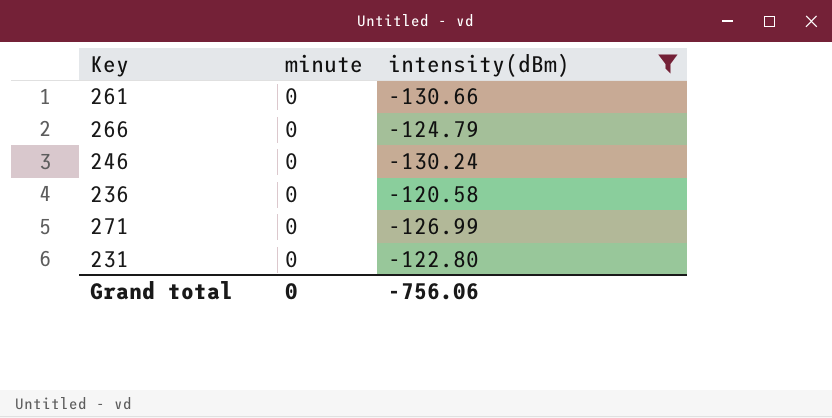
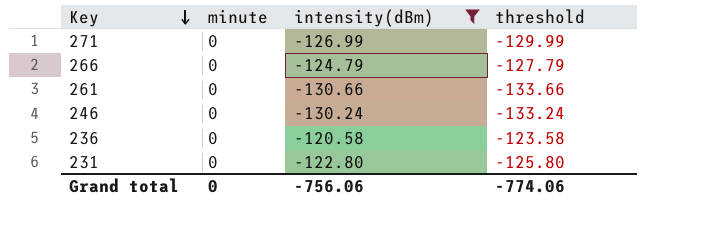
row order: none -> Key descending
column threshold | formula: none -> [intensity(dBm)] - 3

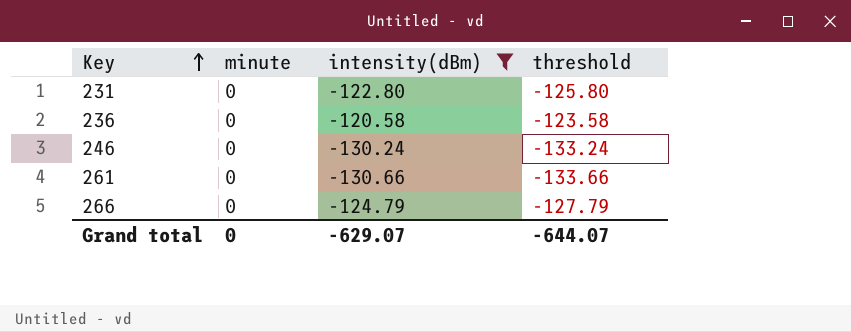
row order: Key descending -> Key ascending
row 271: 0 | -126.99 | -129.99 -> none
Grand total | intensity(dBm): -756.06 -> -629.07
Grand total | threshold: -774.06 -> -644.07

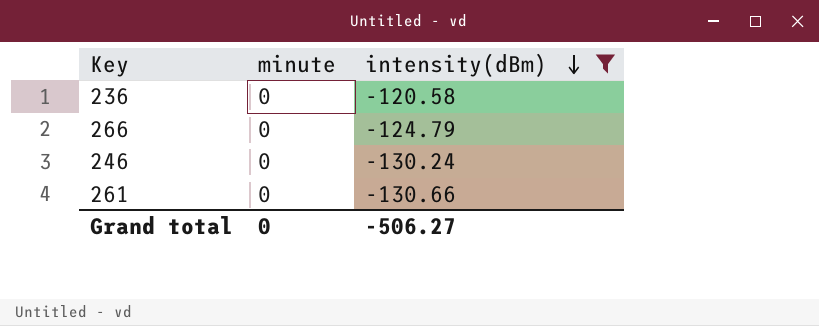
row order: Key ascending -> intensity(dBm) descending
column threshold | formula: [intensity(dBm)] - 3 -> none
row 231: 0 | -122.80 | -125.80 -> none
Grand total | intensity(dBm): -629.07 -> -506.27

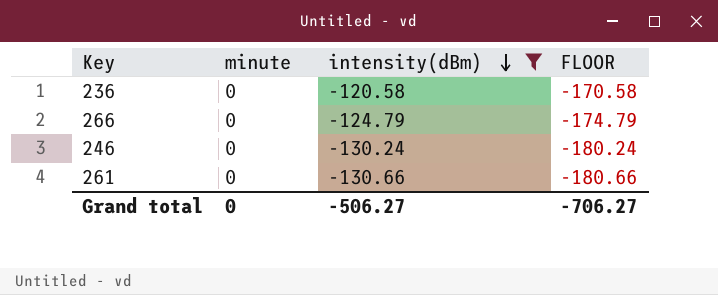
column FLOOR | formula: none -> [intensity(dBm)] - 50

